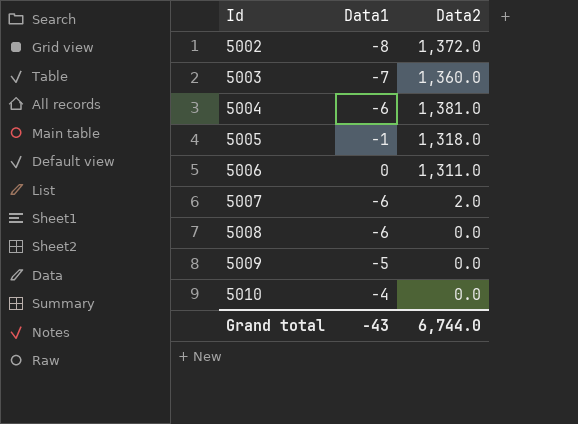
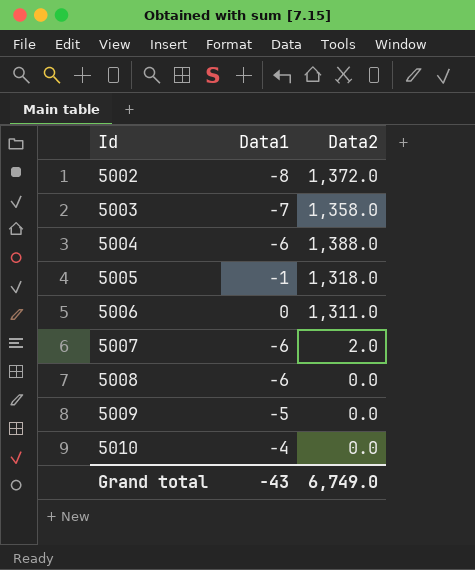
5003 | Data2: 1,360.0 -> 1,358.0
5004 | Data2: 1,381.0 -> 1,388.0
Grand total | Data2: 6,744.0 -> 6,749.0

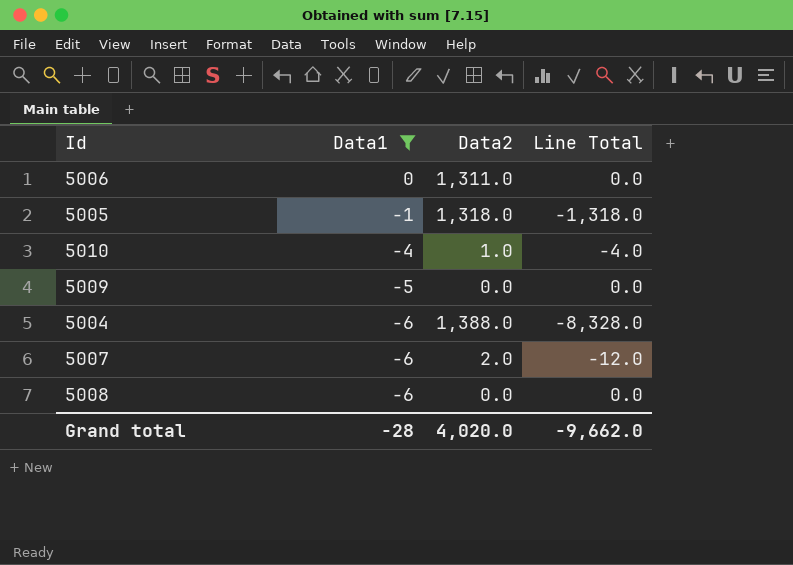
filter: none -> Data1 >= -6
row order: Id ascending -> Data1 descending
column Line Total | formula: none -> [Data1] * [Data2]
5010 | Data2: 0.0 -> 1.0
Grand total | Data1: -43 -> -28
Grand total | Data2: 6,749.0 -> 4,020.0

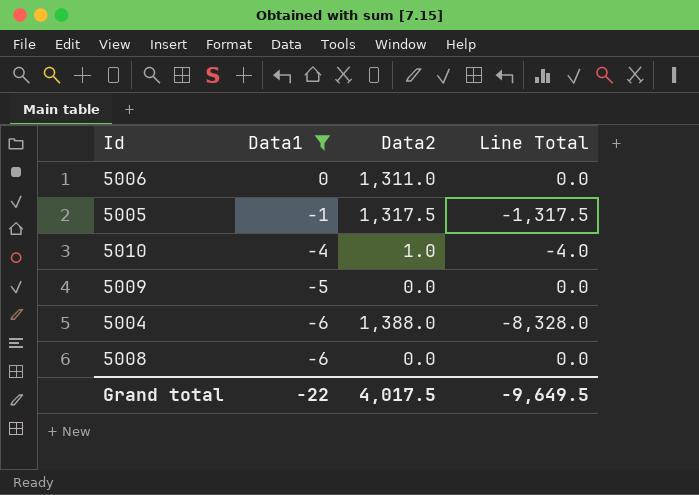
row 5007: -6 | 2.0 | -12.0 -> none
5005 | Data2: 1,318.0 -> 1,317.5
5005 | Line Total: -1,318.0 -> -1,317.5
Grand total | Data1: -28 -> -22
Grand total | Data2: 4,020.0 -> 4,017.5
Grand total | Line Total: -9,662.0 -> -9,649.5

